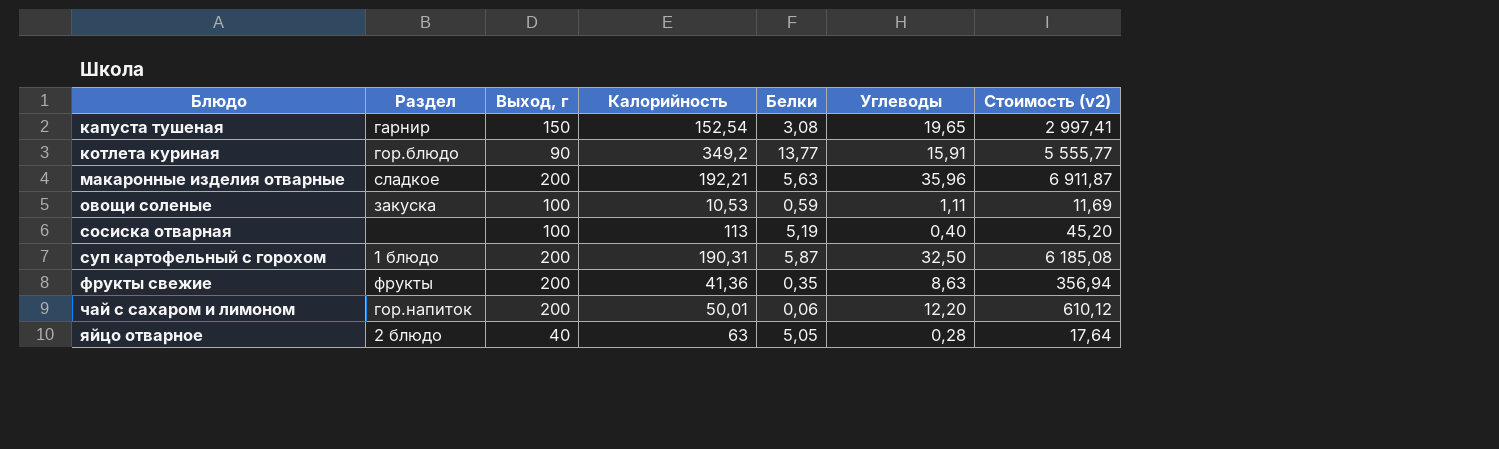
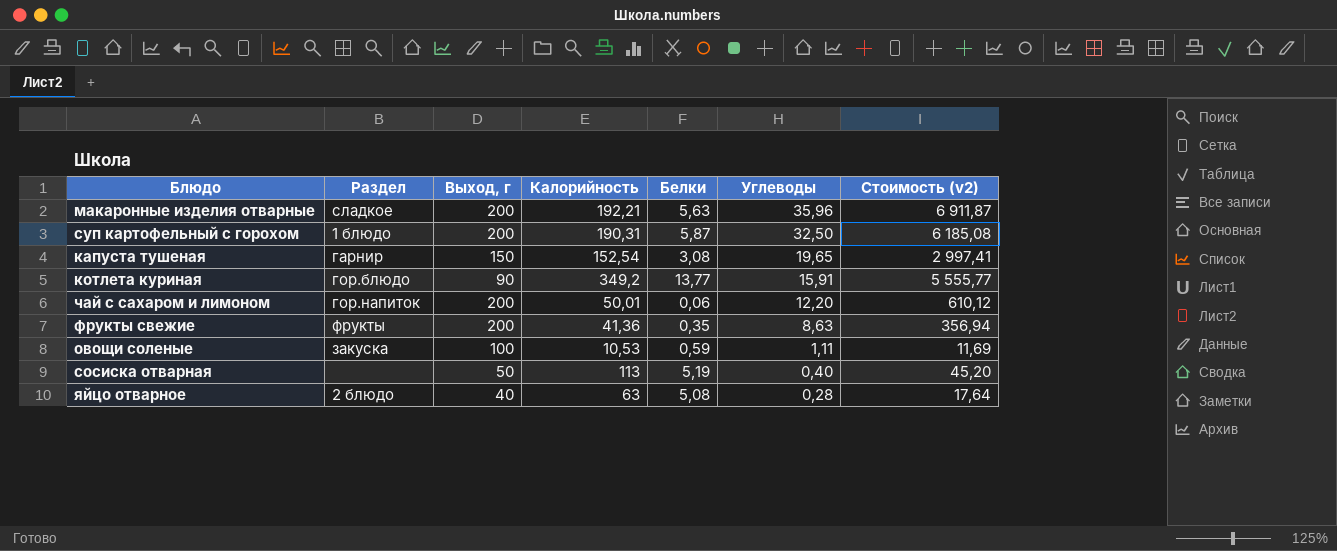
row order: Блюдо ascending -> Углеводы descending
сосиска отварная | Выход, г: 100 -> 50
яйцо отварное | Белки: 5,05 -> 5,08

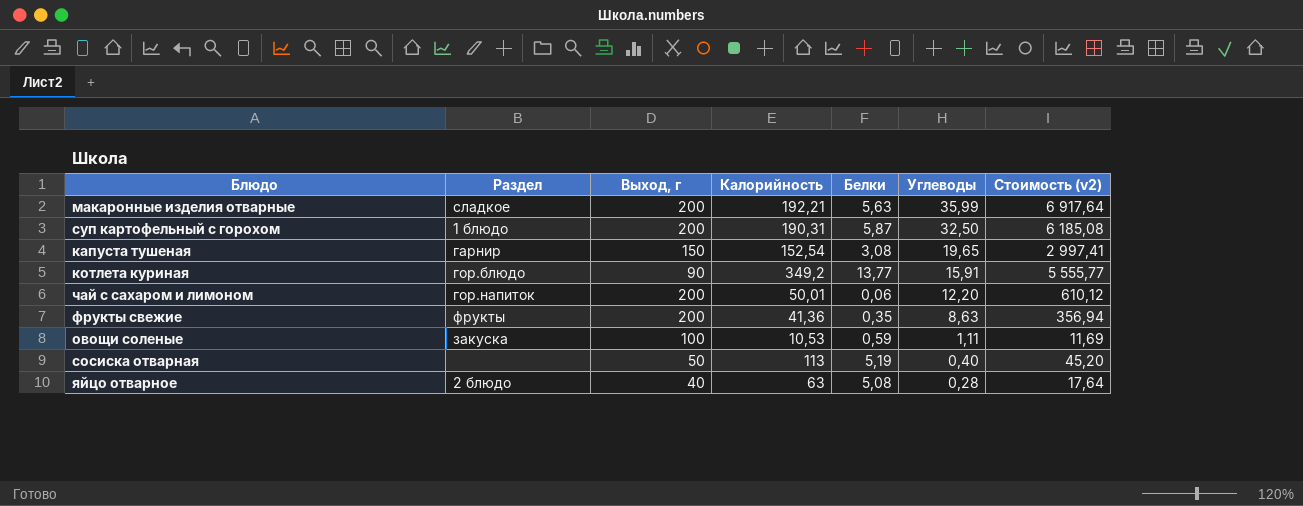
макаронные изделия отварные | Углеводы: 35,96 -> 35,99
макаронные изделия отварные | Стоимость (v2): 6 911,87 -> 6 917,64

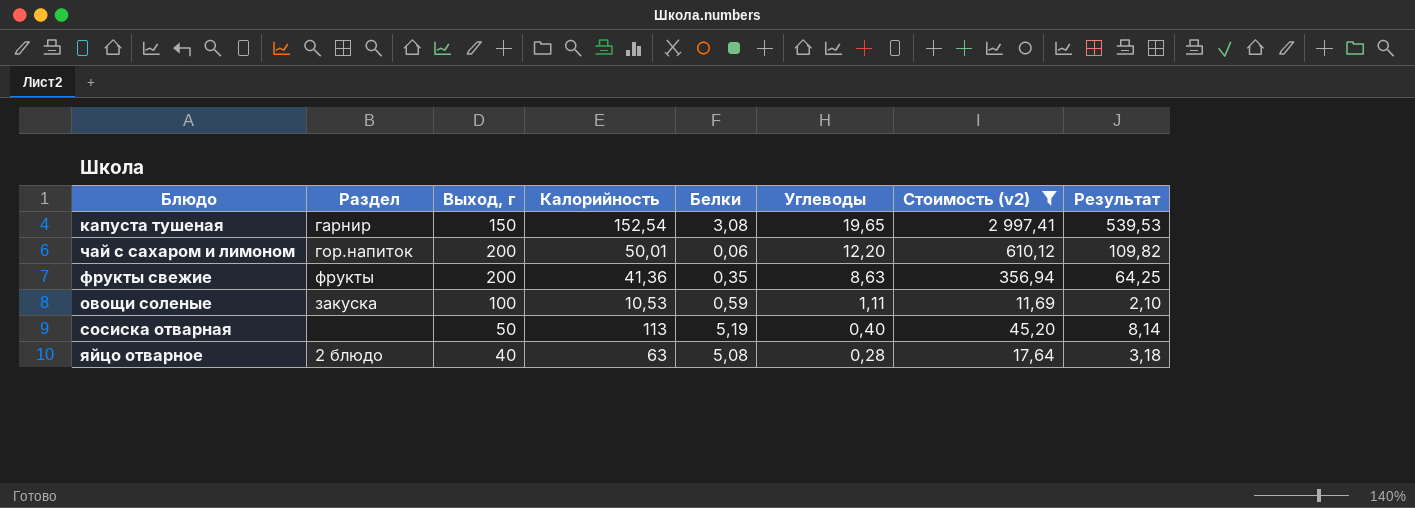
filter: none -> Стоимость (v2) <= 2 997,41
column Результат | formula: none -> [Стоимость (v2)] * 0,18

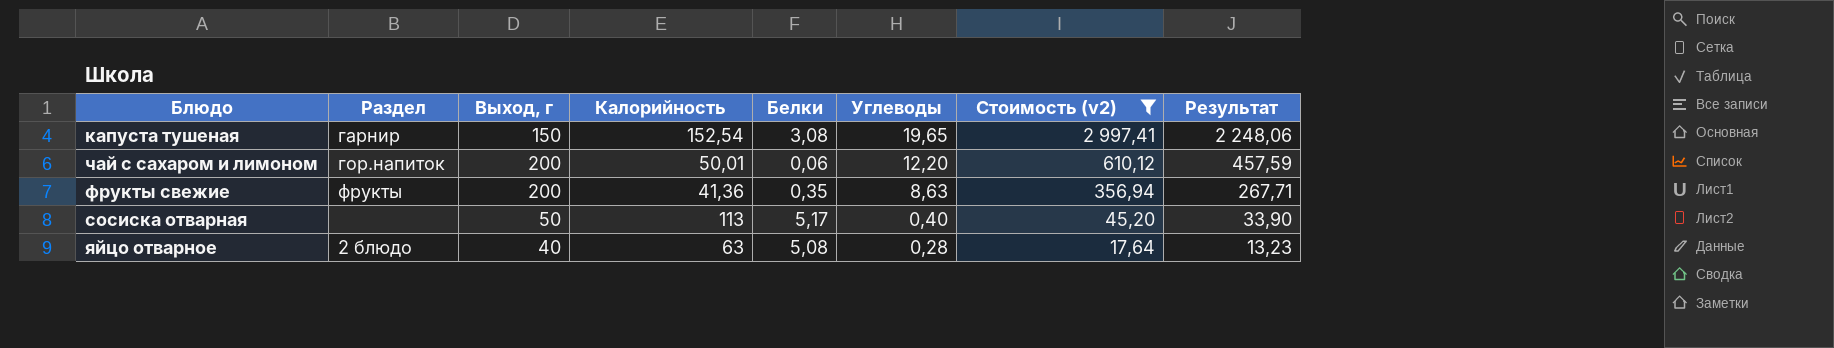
column Результат | formula: [Стоимость (v2)] * 0,18 -> [Стоимость (v2)] * 0,75
row овощи соленые: закуска | 100 | 10,53 | 0,59 | 1,11 | 11,69 | 2,10 -> none
сосиска отварная | Белки: 5,19 -> 5,17

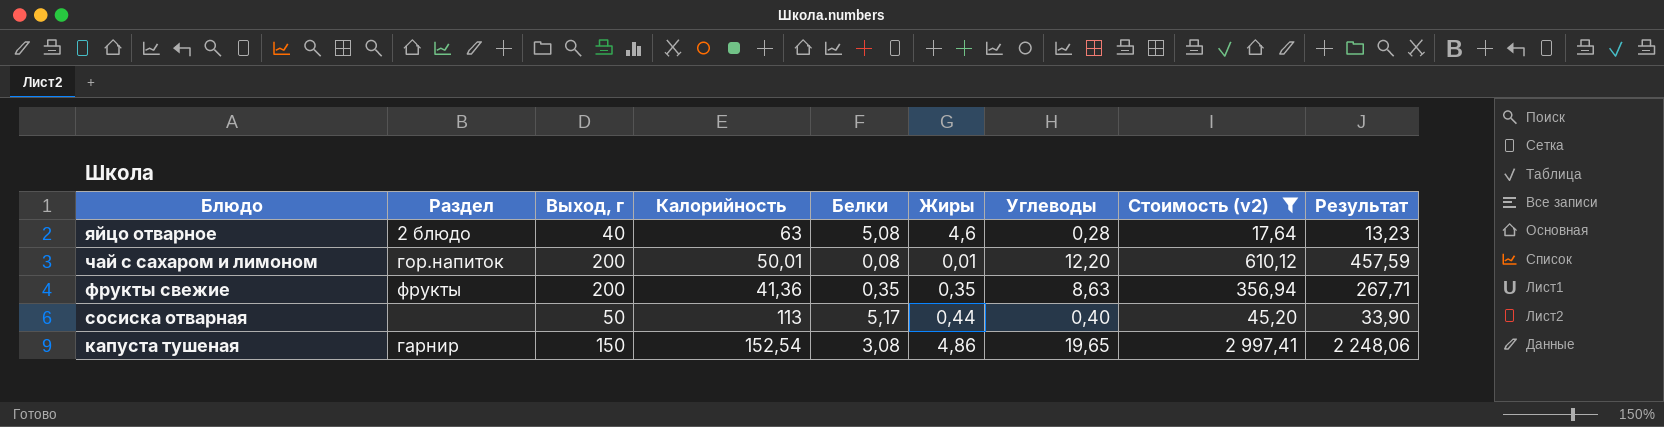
row order: Углеводы descending -> Блюдо descending
column Жиры | position: none -> 6
чай с сахаром и лимоном | Белки: 0,06 -> 0,08

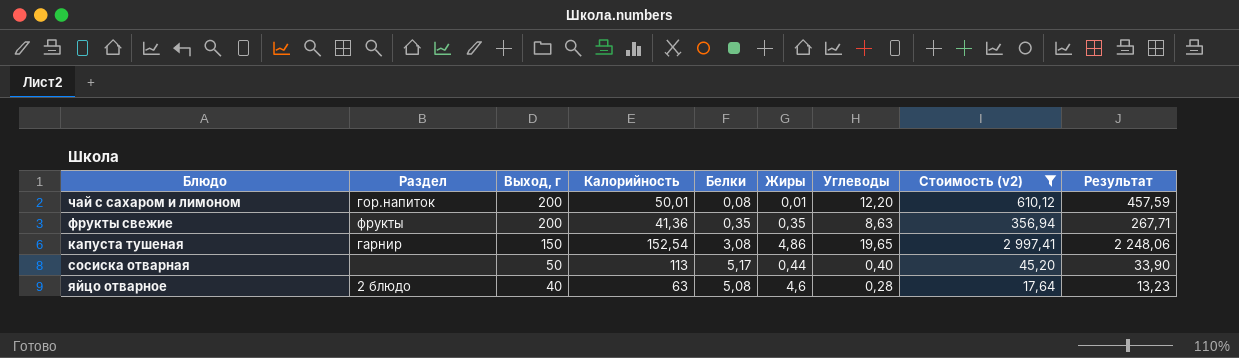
row order: Блюдо descending -> Выход, г descending

